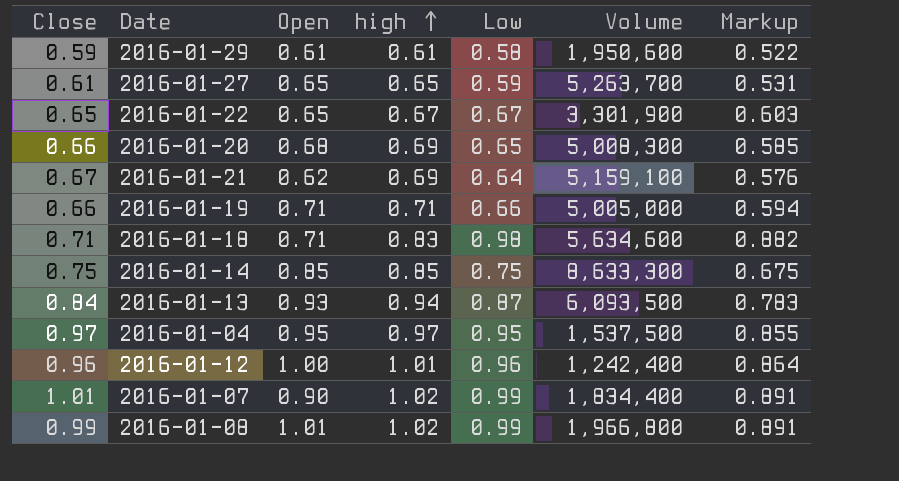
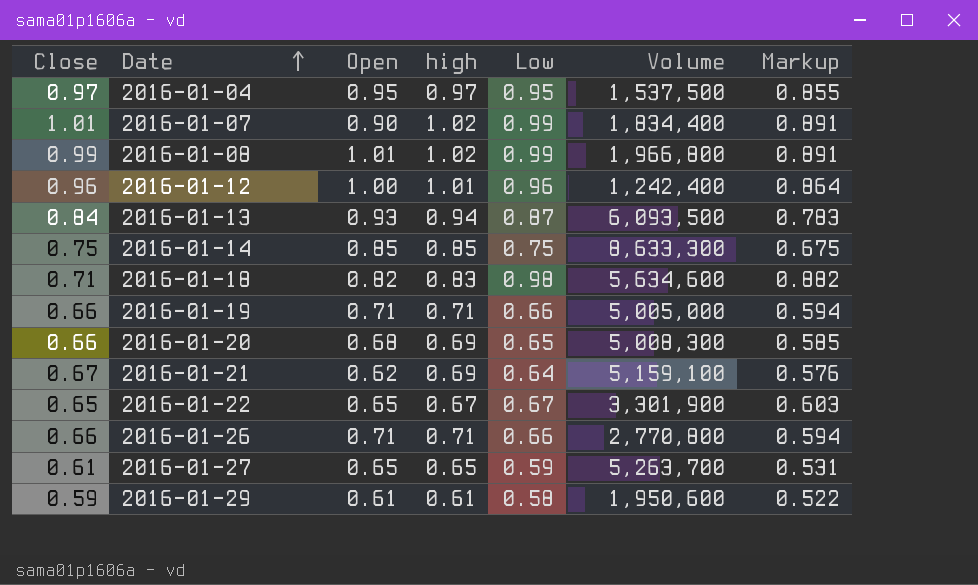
row order: high ascending -> Date ascending
2016-01-18 | Open: 0.71 -> 0.82
row 2016-01-26: none -> 0.66 | 0.71 | 0.71 | 0.66 | 2,770,800 | 0.594

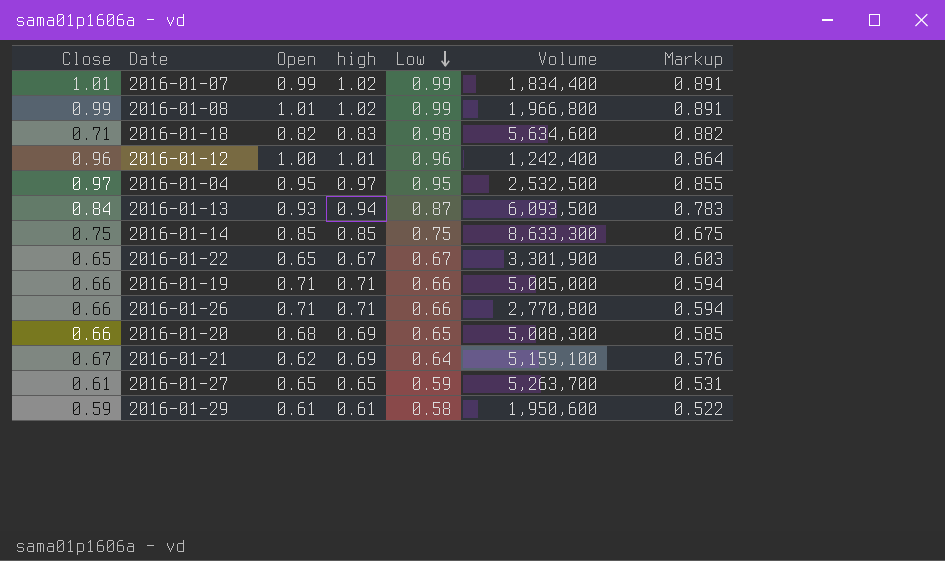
row order: Date ascending -> Low descending
2016-01-07 | Open: 0.90 -> 0.99
2016-01-04 | Volume: 1,537,500 -> 2,532,500

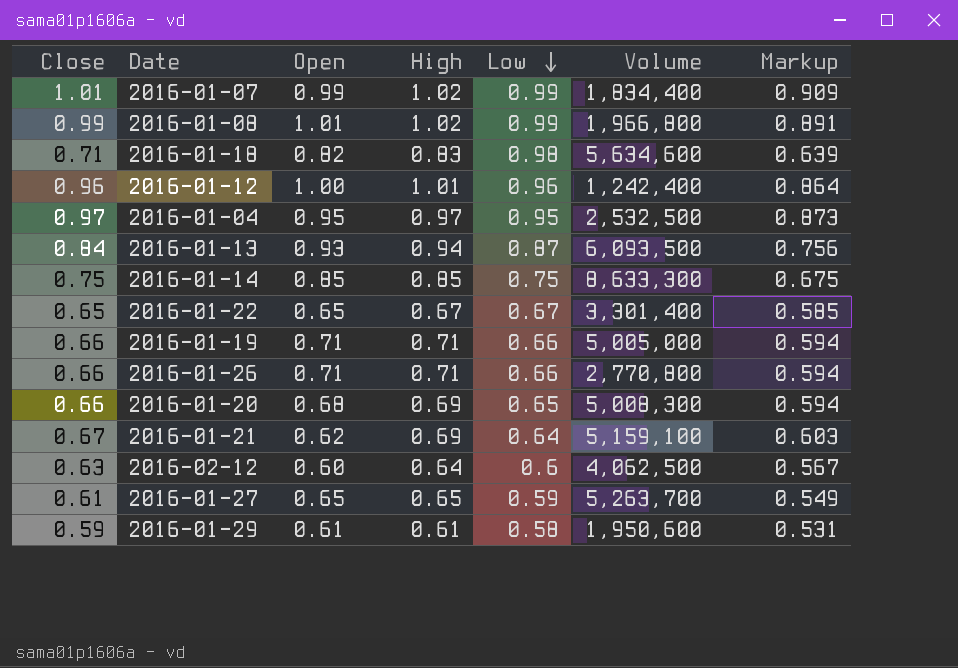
column name: high -> High
column Markup | formula: [Low] * 0.9 -> [Close] * 0.9
2016-01-22 | Volume: 3,301,900 -> 3,301,400
row 2016-02-12: none -> 0.63 | 0.60 | 0.64 | 0.6 | 4,062,500 | 0.567

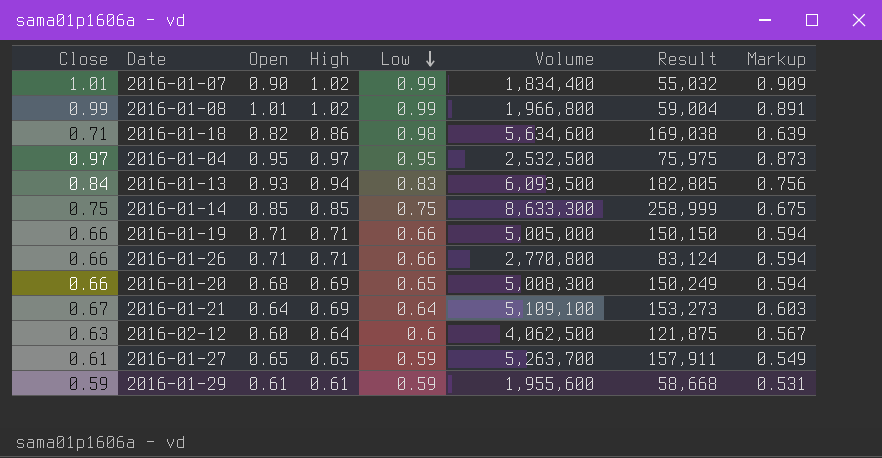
column Result | formula: none -> [Volume] * 0.03
row 2016-01-12: 0.96 | 1.00 | 1.01 | 0.96 | 1,242,400 | 0.864 -> none
row 2016-01-22: 0.65 | 0.65 | 0.67 | 0.67 | 3,301,400 | 0.585 -> none
2016-01-07 | Open: 0.99 -> 0.90
2016-01-18 | High: 0.83 -> 0.86
2016-01-13 | Low: 0.87 -> 0.83
2016-01-21 | Open: 0.62 -> 0.64
2016-01-21 | Volume: 5,159,100 -> 5,109,100
2016-01-29 | Low: 0.58 -> 0.59
2016-01-29 | Volume: 1,950,600 -> 1,955,600

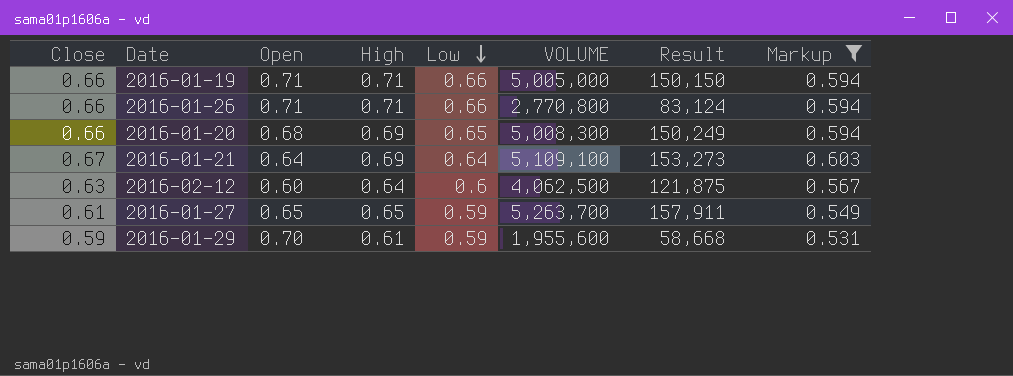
filter: none -> Markup <= 0.603
column name: Volume -> VOLUME
2016-01-29 | Open: 0.61 -> 0.70

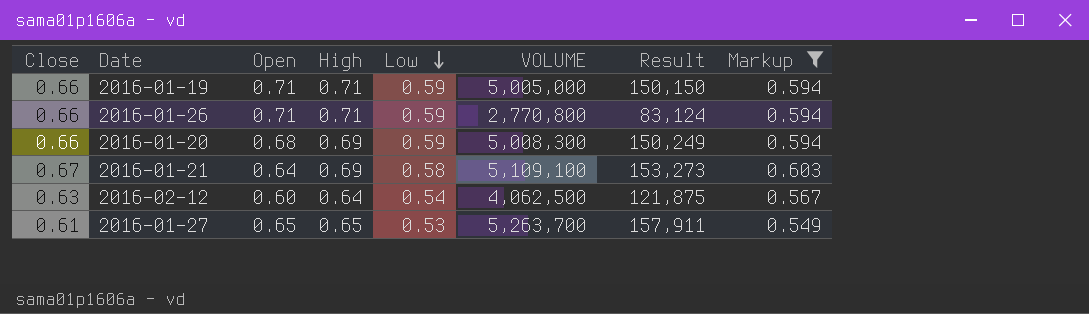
row 2016-01-29: 0.59 | 0.70 | 0.61 | 0.59 | 1,955,600 | 58,668 | 0.531 -> none
2016-01-19 | Low: 0.66 -> 0.59
2016-01-26 | Low: 0.66 -> 0.59
2016-01-20 | Low: 0.65 -> 0.59
2016-01-21 | Low: 0.64 -> 0.58
2016-02-12 | Low: 0.6 -> 0.54
2016-01-27 | Low: 0.59 -> 0.53

